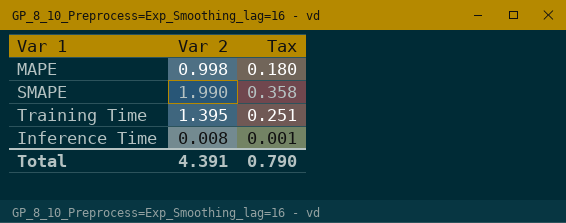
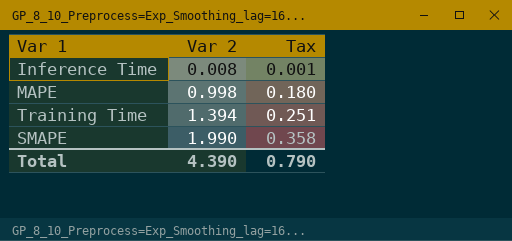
row order: none -> Var 2 ascending
Training Time | Var 2: 1.395 -> 1.394
Total | Var 2: 4.391 -> 4.390

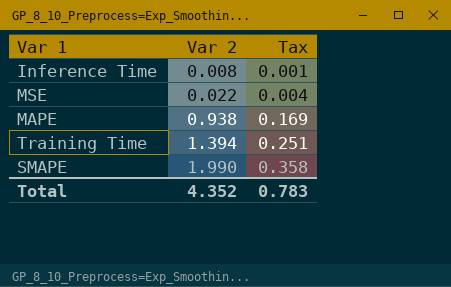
row MSE: none -> 0.022 | 0.004
MAPE | Var 2: 0.998 -> 0.938
MAPE | Tax: 0.180 -> 0.169
Total | Var 2: 4.390 -> 4.352
Total | Tax: 0.790 -> 0.783

